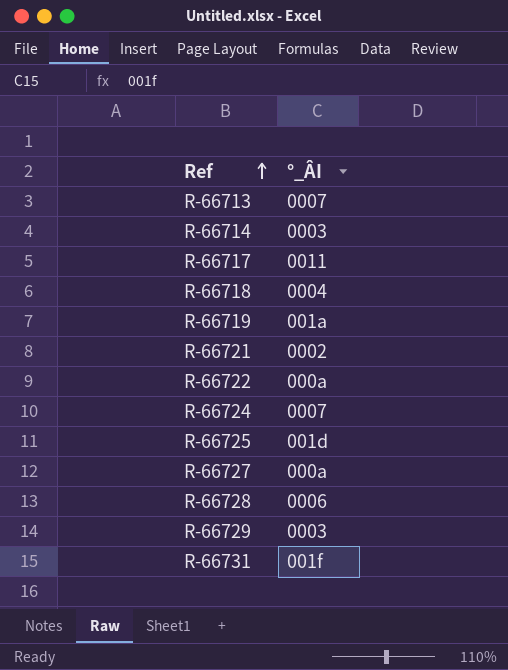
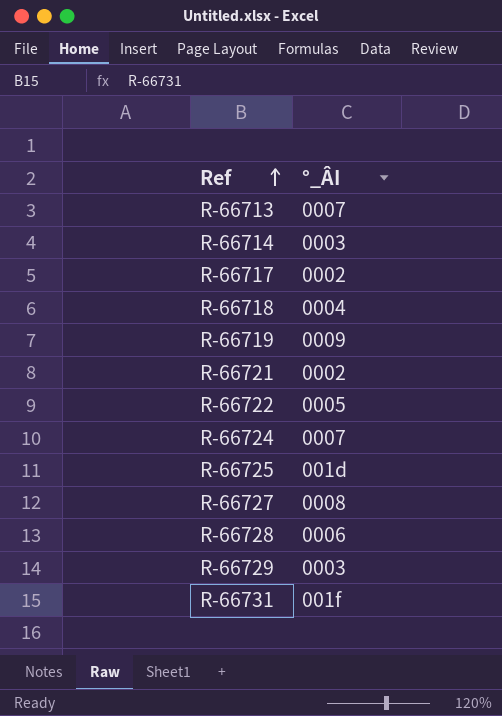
R-66717 | °_ÂI: 0011 -> 0002
R-66719 | °_ÂI: 001a -> 0009
R-66722 | °_ÂI: 000a -> 0005
R-66727 | °_ÂI: 000a -> 0008

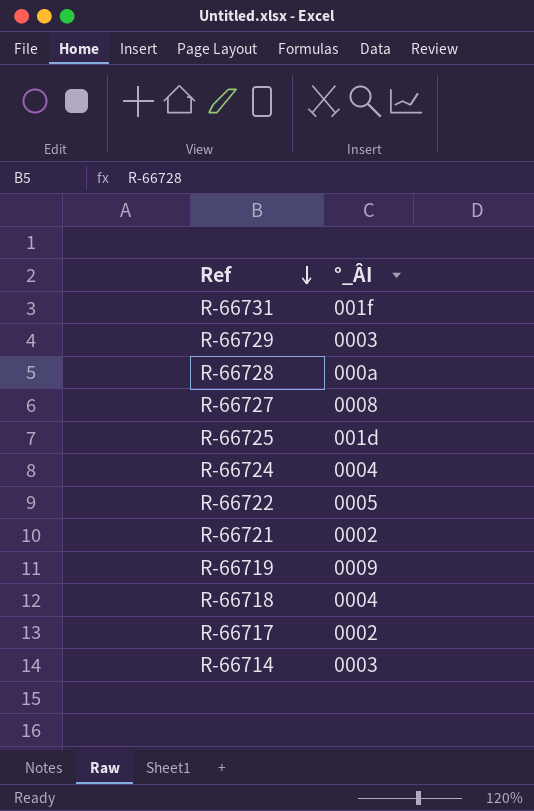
row order: Ref ascending -> Ref descending
row R-66713: 0007 -> none
R-66728 | °_ÂI: 0006 -> 000a
R-66724 | °_ÂI: 0007 -> 0004

